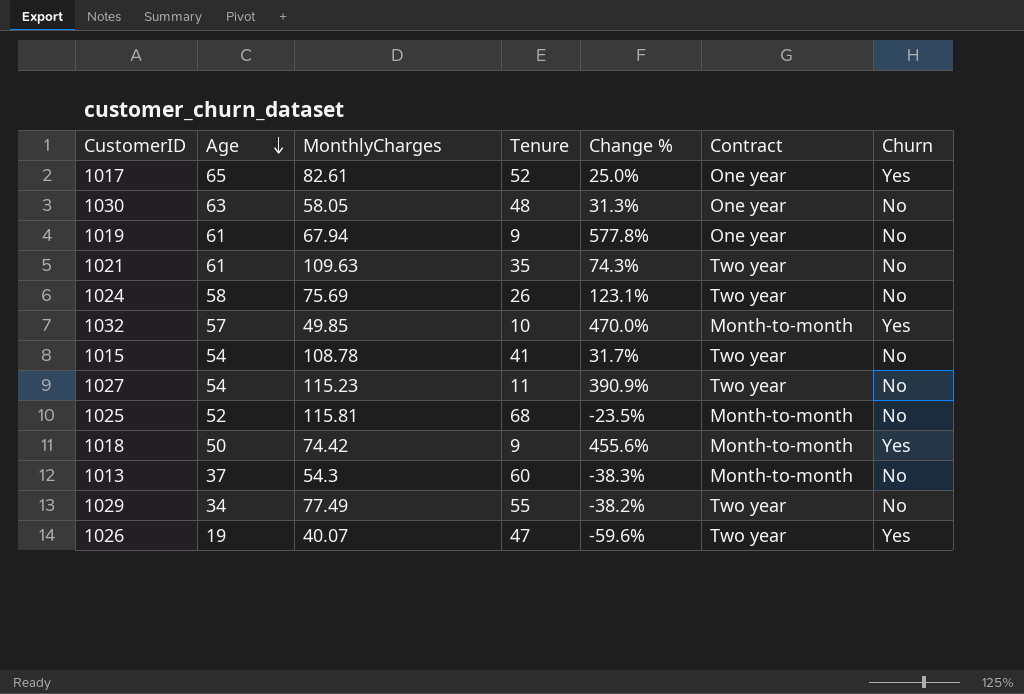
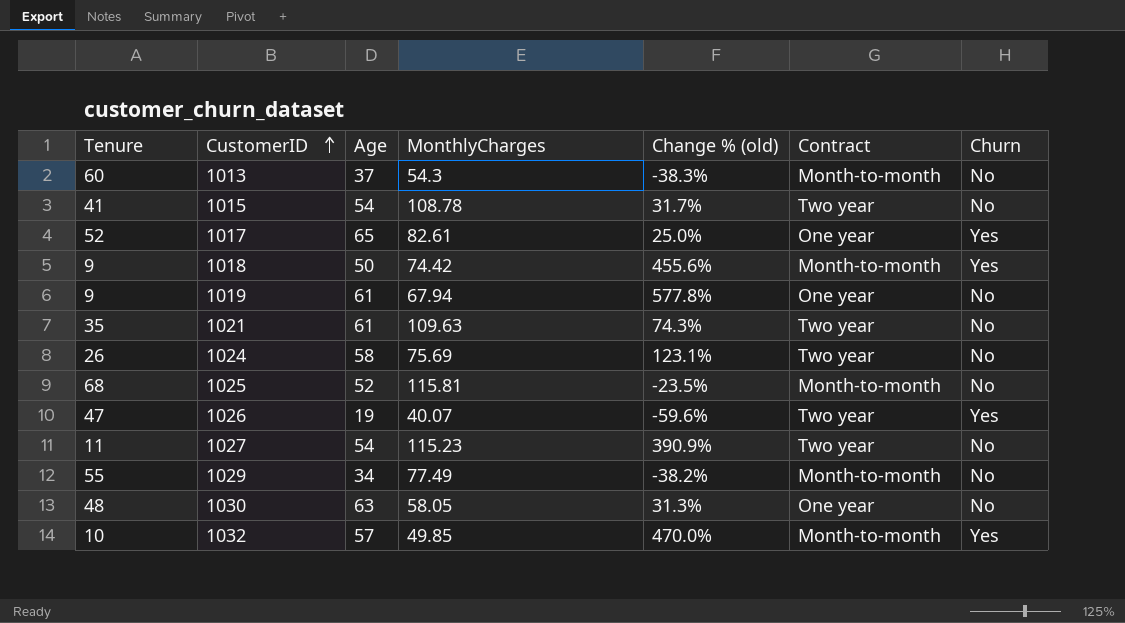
row order: Age descending -> CustomerID ascending
column Tenure | position: 4 -> 1
column name: Change % -> Change % (old)
1029 | Contract: Two year -> Month-to-month

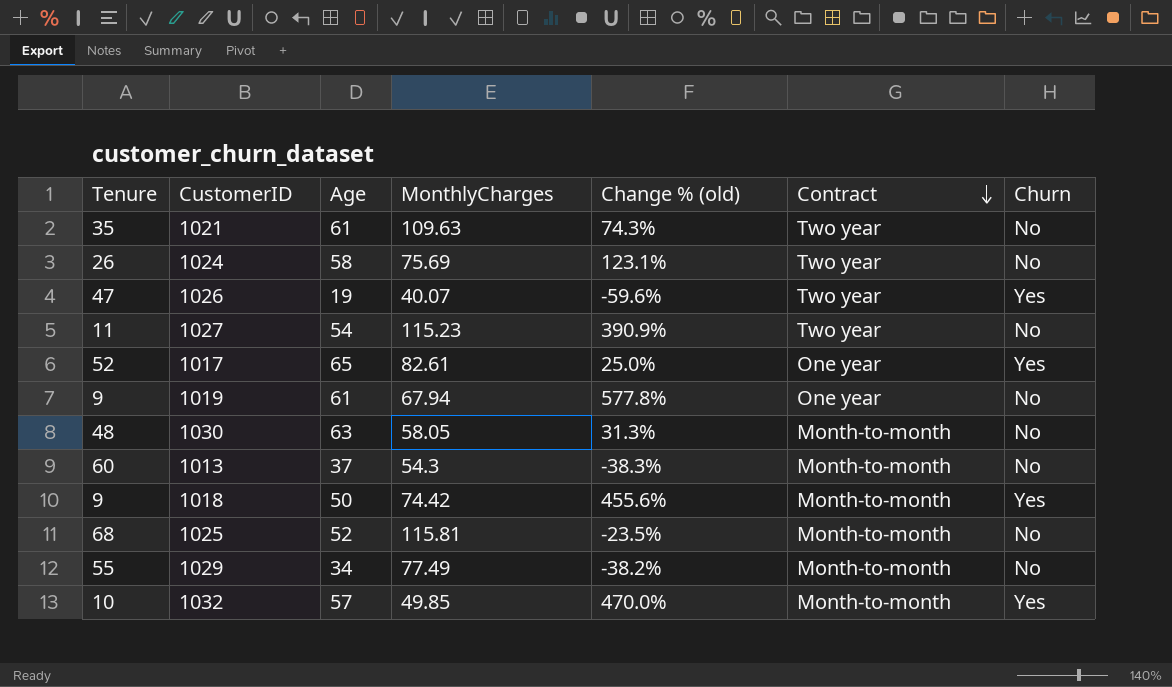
row order: CustomerID ascending -> Contract descending
row 1015: 41 | 54 | 108.78 | 31.7% | Two year | No -> none
1030 | Contract: One year -> Month-to-month

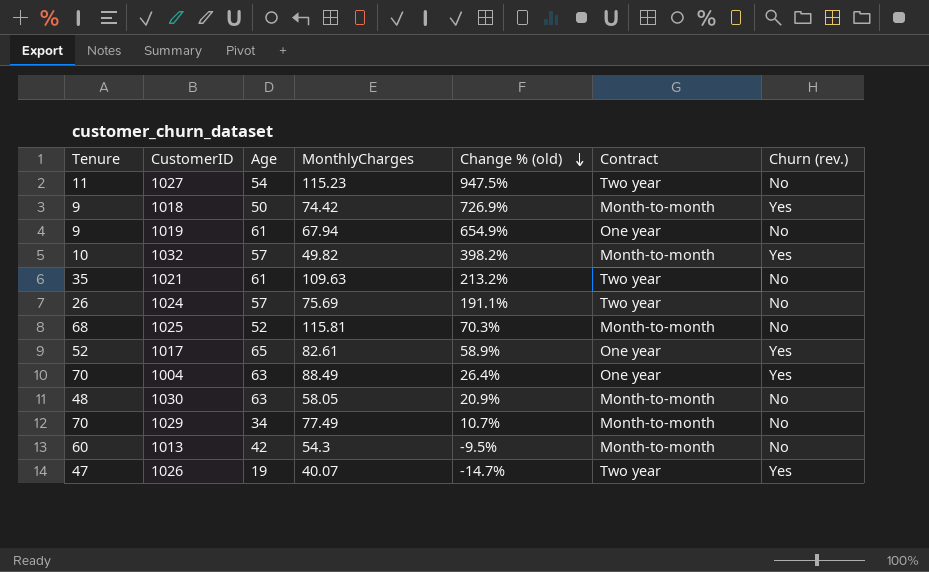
row order: Contract descending -> Change % (old) descending
column Change % (old) | formula: ([Age] - [Tenure]) / [Tenure] -> ([MonthlyCharges] - [Tenure]) / [Tenure]
column name: Churn -> Churn (rev.)
1032 | MonthlyCharges: 49.85 -> 49.82
1024 | Age: 58 -> 57
row 1004: none -> 70 | 63 | 88.49 | 26.4% | One year | Yes
1029 | Tenure: 55 -> 70
1013 | Age: 37 -> 42

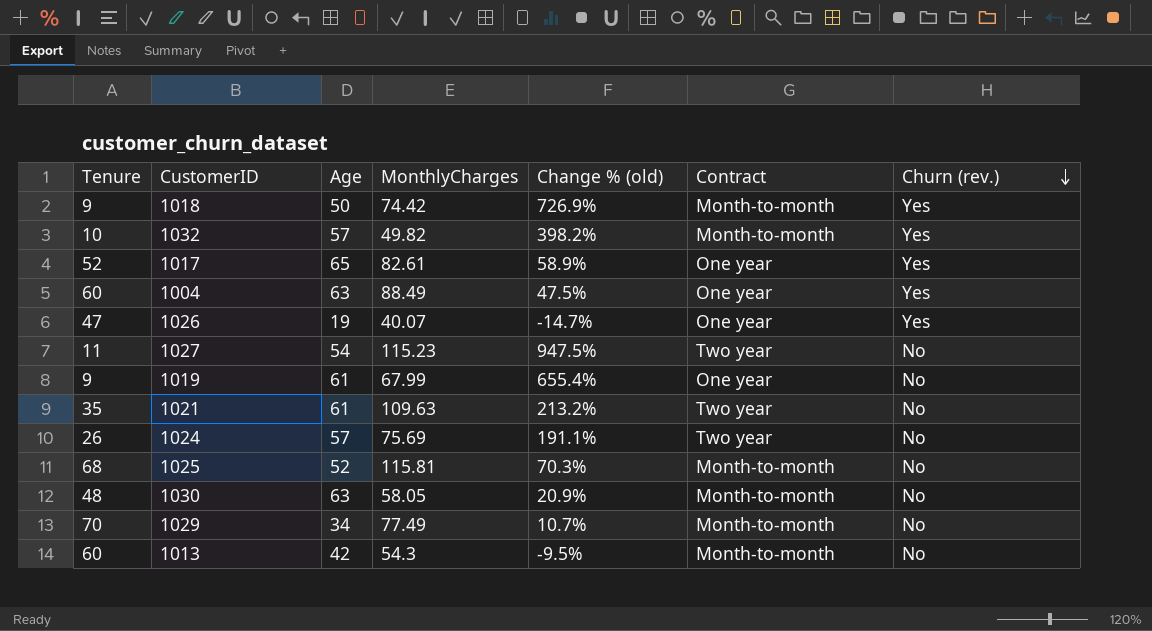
row order: Change % (old) descending -> Churn (rev.) descending
1004 | Tenure: 70 -> 60
1004 | Change % (old): 26.4% -> 47.5%
1026 | Contract: Two year -> One year
1019 | MonthlyCharges: 67.94 -> 67.99
1019 | Change % (old): 654.9% -> 655.4%

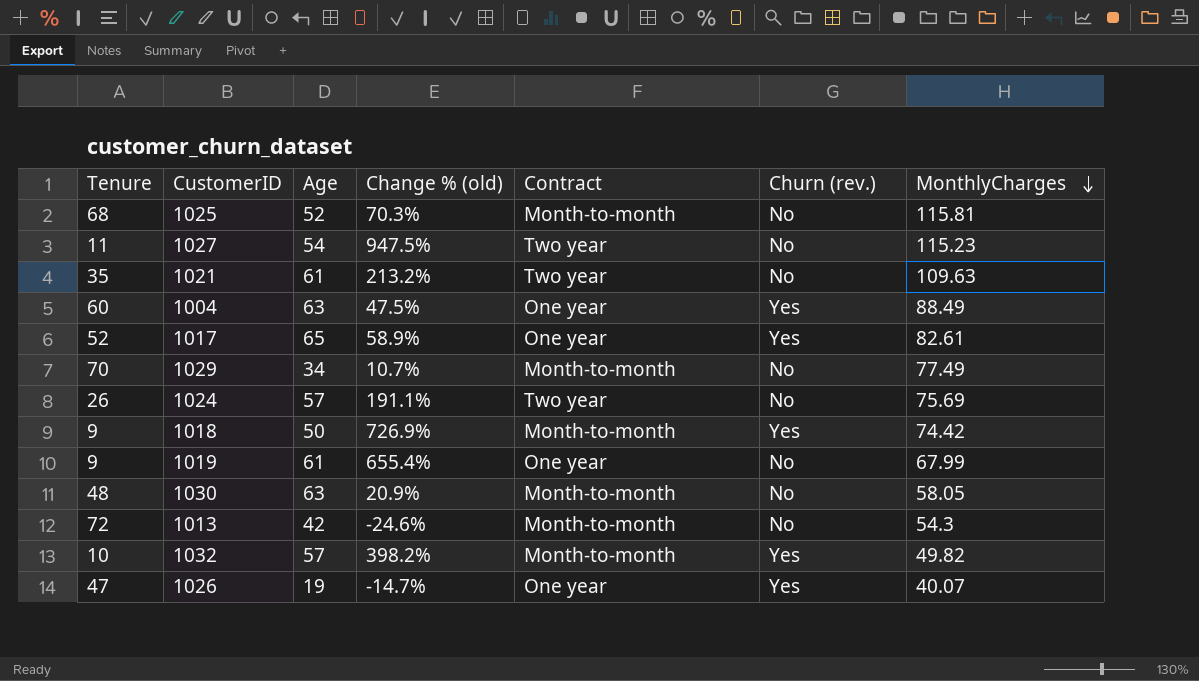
row order: Churn (rev.) descending -> MonthlyCharges descending
column MonthlyCharges | position: 4 -> 7
1013 | Tenure: 60 -> 72
1013 | Change % (old): -9.5% -> -24.6%

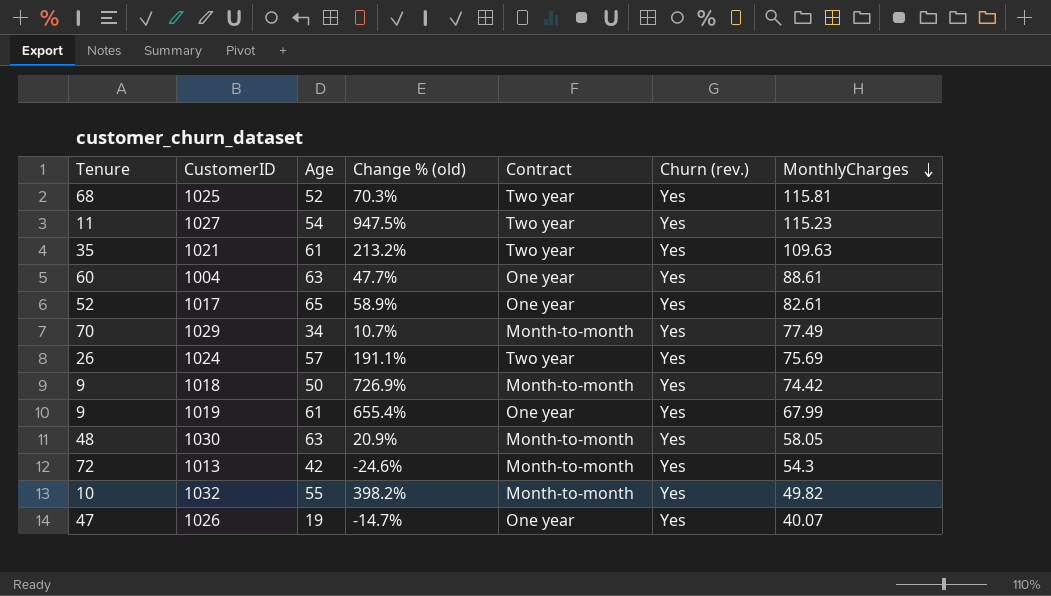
1025 | Contract: Month-to-month -> Two year
1025 | Churn (rev.): No -> Yes
1027 | Churn (rev.): No -> Yes
1021 | Churn (rev.): No -> Yes
1004 | Change % (old): 47.5% -> 47.7%
1004 | MonthlyCharges: 88.49 -> 88.61
1029 | Churn (rev.): No -> Yes
1024 | Churn (rev.): No -> Yes
1019 | Churn (rev.): No -> Yes
1030 | Churn (rev.): No -> Yes
1013 | Churn (rev.): No -> Yes
1032 | Age: 57 -> 55

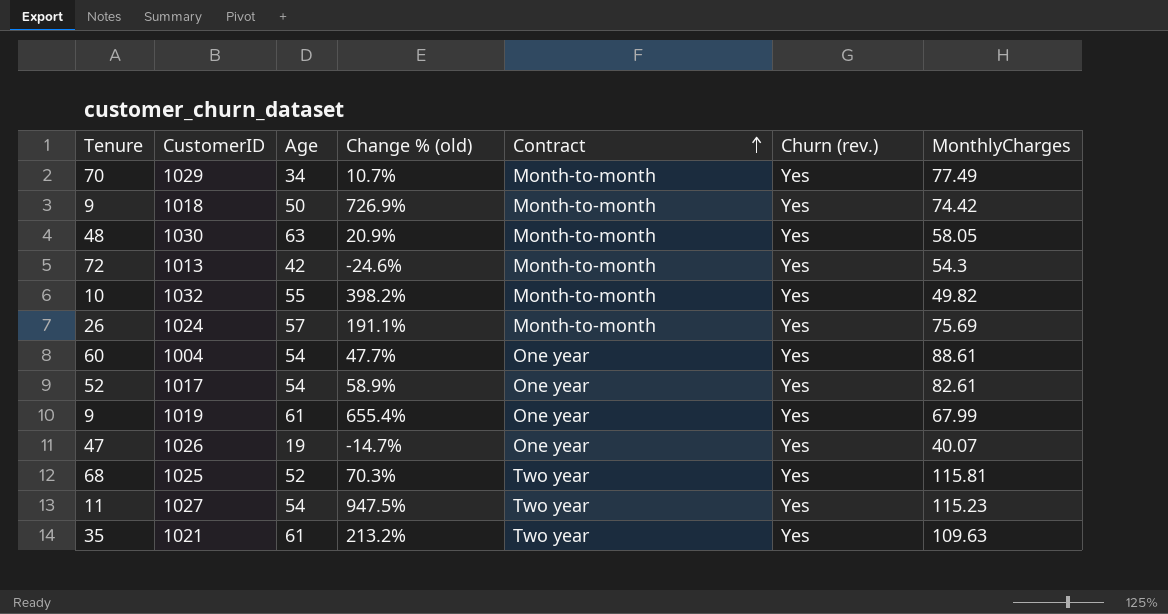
row order: MonthlyCharges descending -> Contract ascending
1024 | Contract: Two year -> Month-to-month
1004 | Age: 63 -> 54
1017 | Age: 65 -> 54

